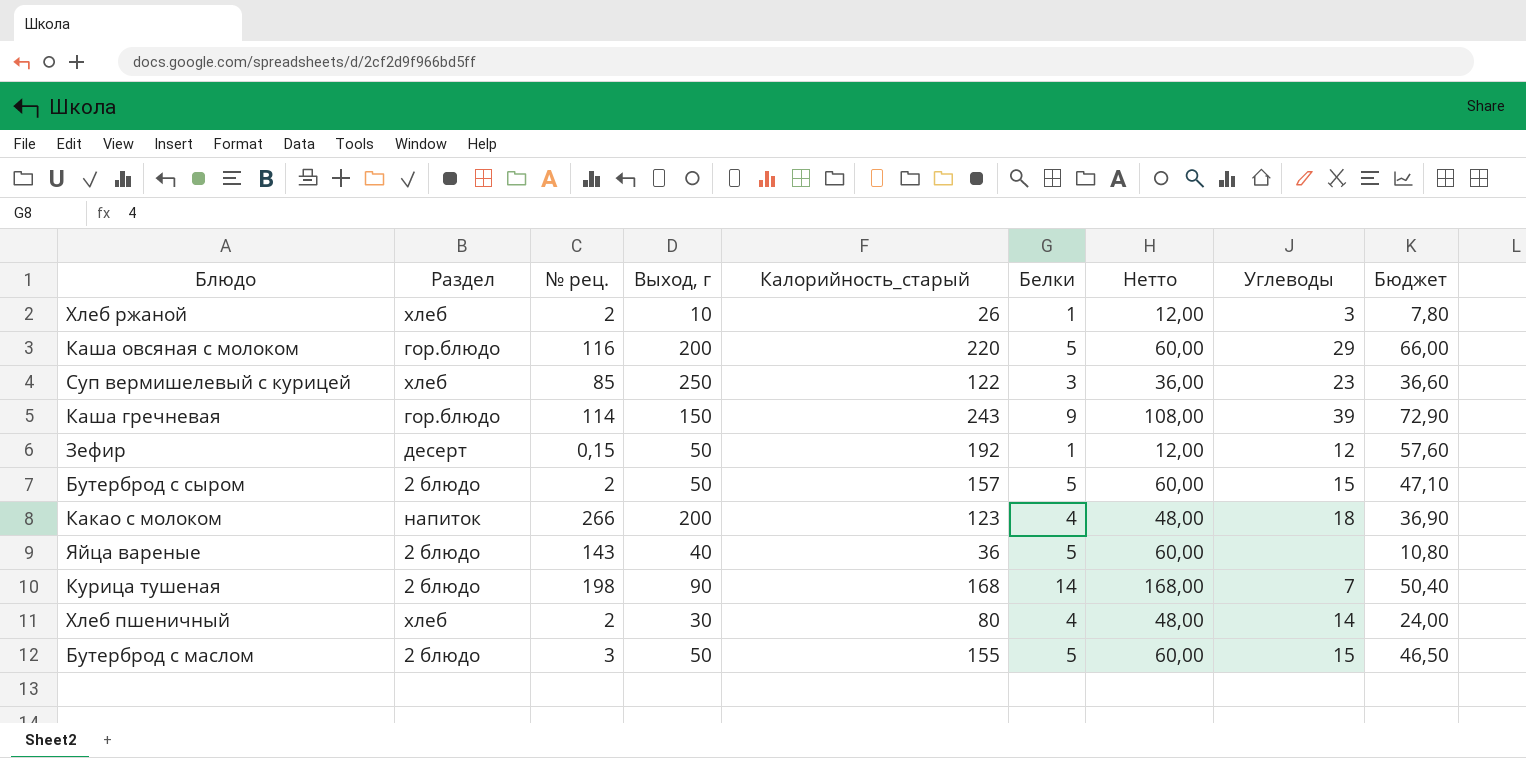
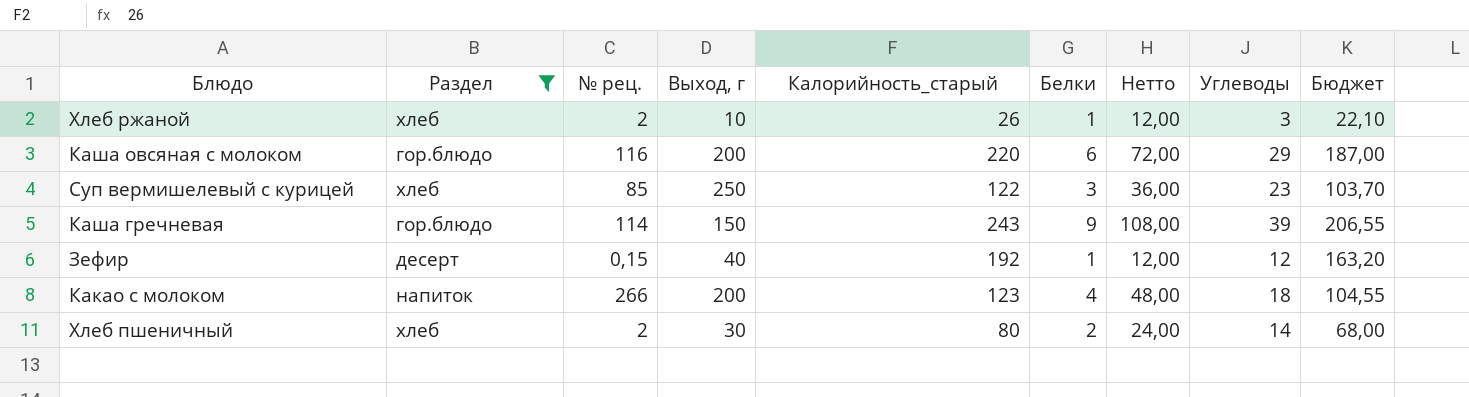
filter: none -> Раздел != 2 блюдо
column Бюджет | formula: [Калорийность_старый] * 0,3 -> [Калорийность_старый] * 0,85
Каша овсяная с молоком | Белки: 5 -> 6
Каша овсяная с молоком | Нетто: 60,00 -> 72,00
Зефир | Выход, г: 50 -> 40
Хлеб пшеничный | Белки: 4 -> 2
Хлеб пшеничный | Нетто: 48,00 -> 24,00

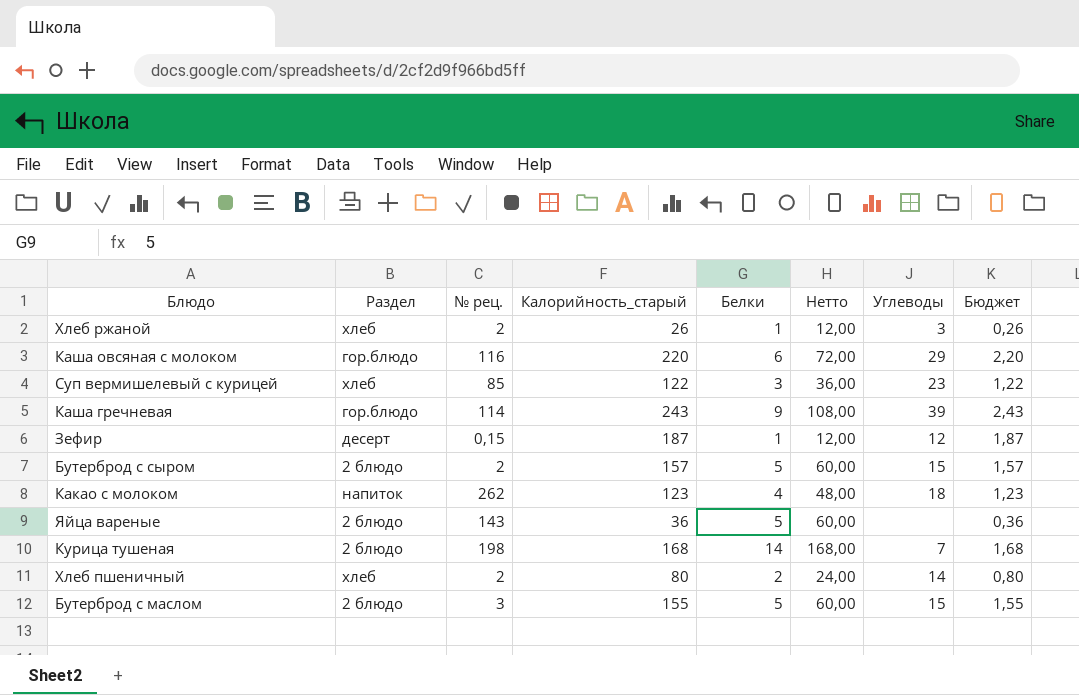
filter: Раздел != 2 блюдо -> none
column Выход, г | position: 4 -> none
column Бюджет | formula: [Калорийность_старый] * 0,85 -> [Калорийность_старый] * 0,01
Зефир | Калорийность_старый: 192 -> 187
Какао с молоком | № рец.: 266 -> 262

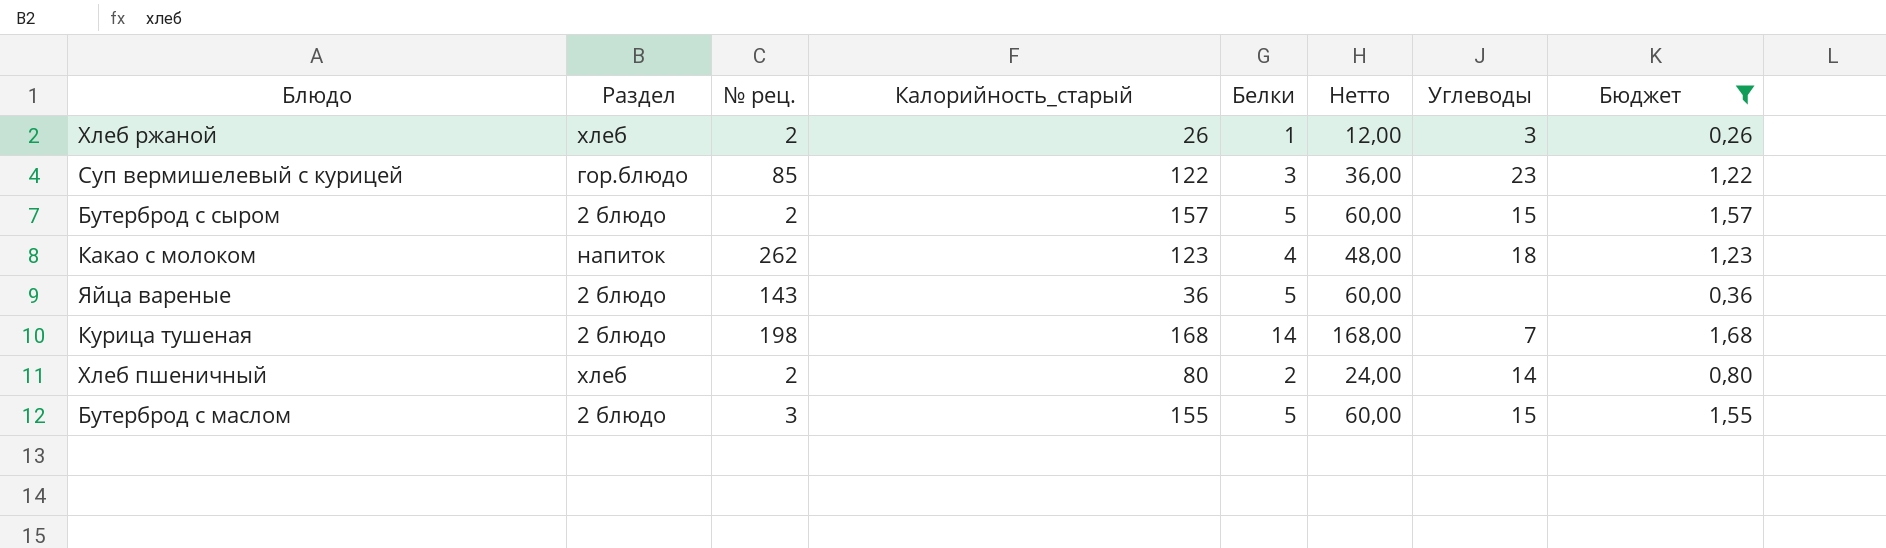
filter: none -> Бюджет <= 1,68
Суп вермишелевый с курицей | Раздел: хлеб -> гор.блюдо

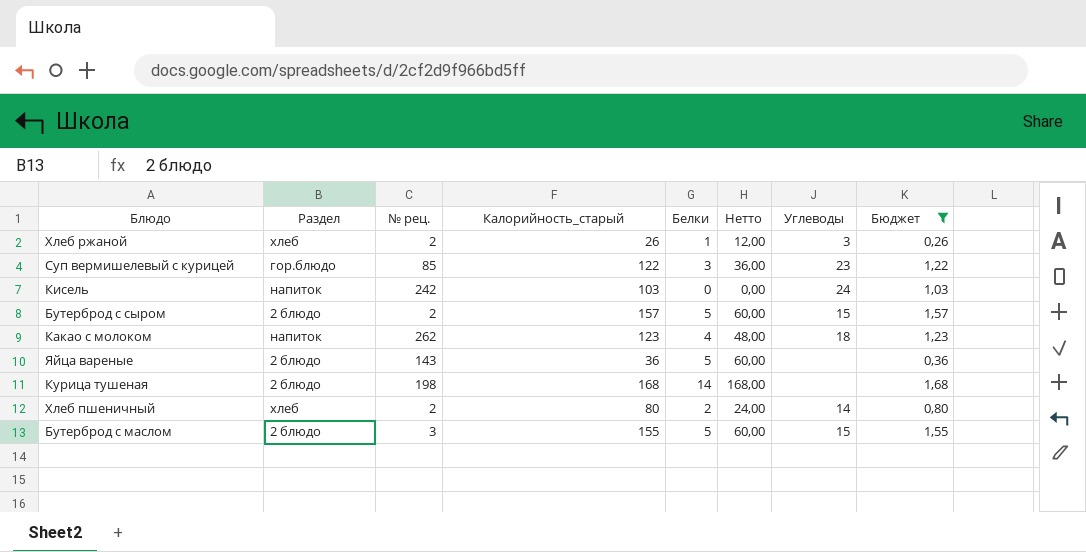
row Кисель: none -> напиток | 242 | 103 | 0 | 0,00 | 24 | 1,03
Курица тушеная | Углеводы: 7 -> none

